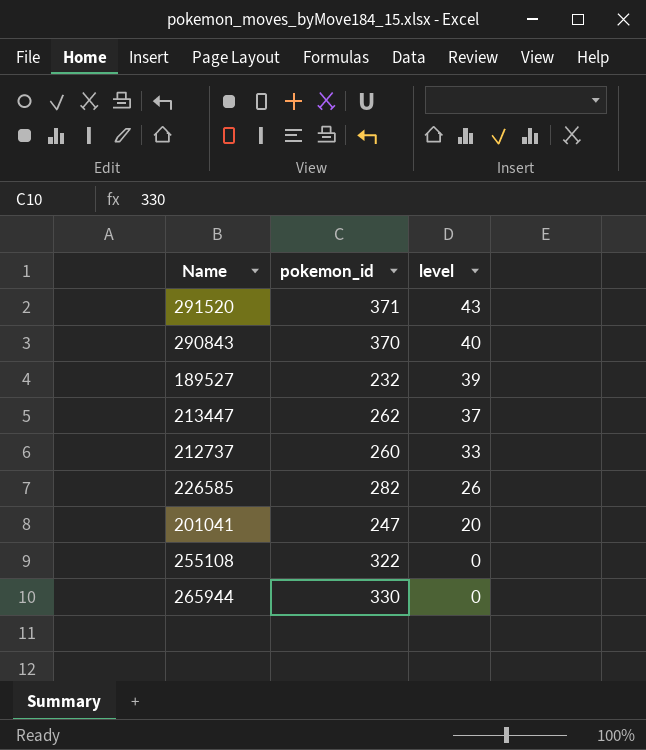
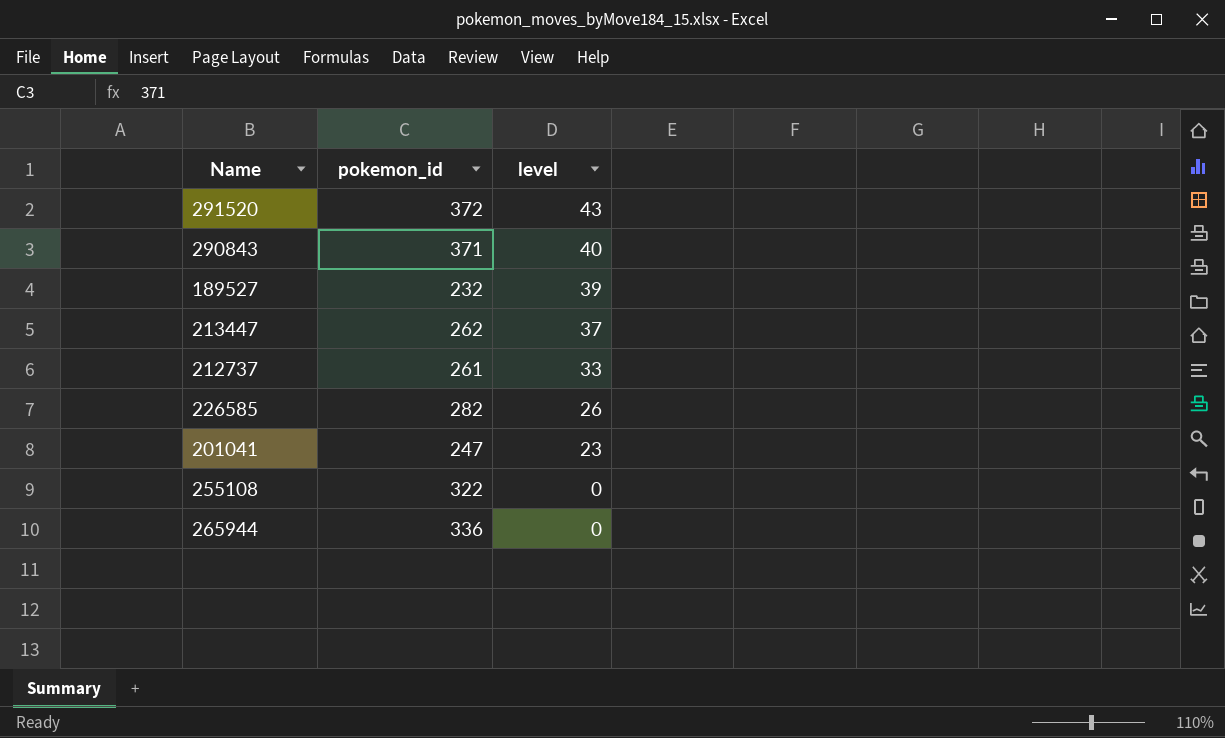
291520 | pokemon_id: 371 -> 372
290843 | pokemon_id: 370 -> 371
212737 | pokemon_id: 260 -> 261
201041 | level: 20 -> 23
265944 | pokemon_id: 330 -> 336

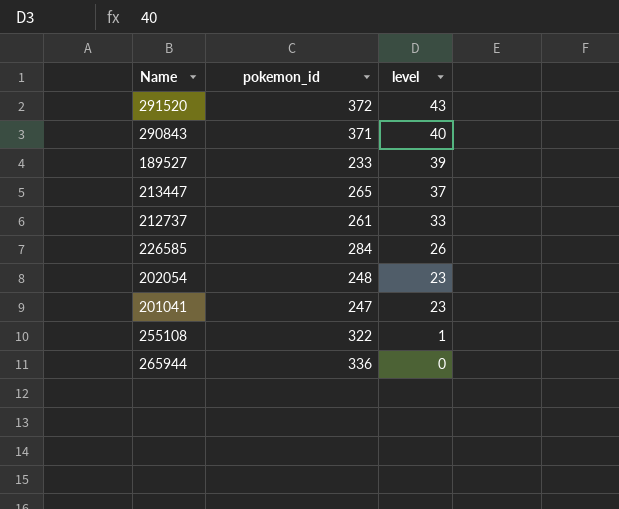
189527 | pokemon_id: 232 -> 233
213447 | pokemon_id: 262 -> 265
226585 | pokemon_id: 282 -> 284
row 202054: none -> 248 | 23
255108 | level: 0 -> 1

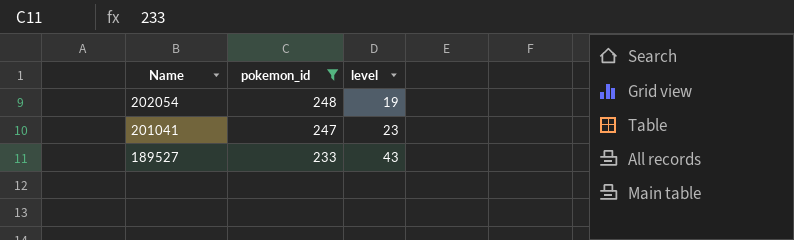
filter: none -> pokemon_id <= 248
row order: level descending -> Name descending
202054 | level: 23 -> 19
189527 | level: 39 -> 43

